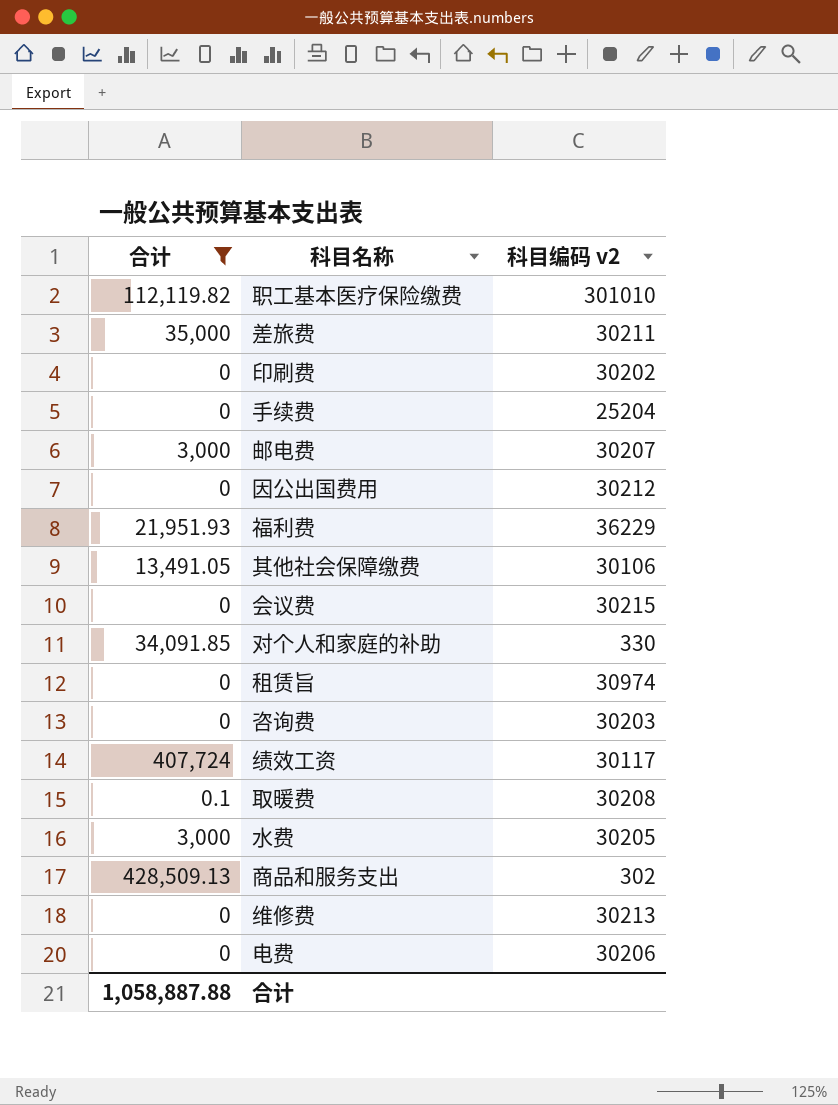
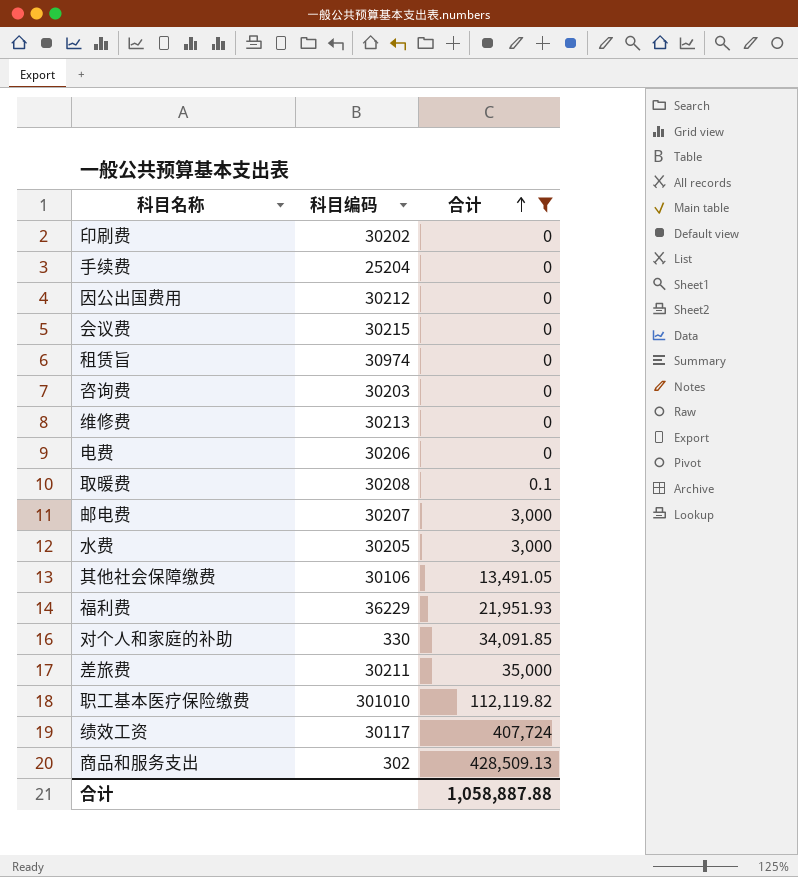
row order: none -> 合计 ascending
column name: 科目编码 v2 -> 科目编码
column 合计 | position: 1 -> 3

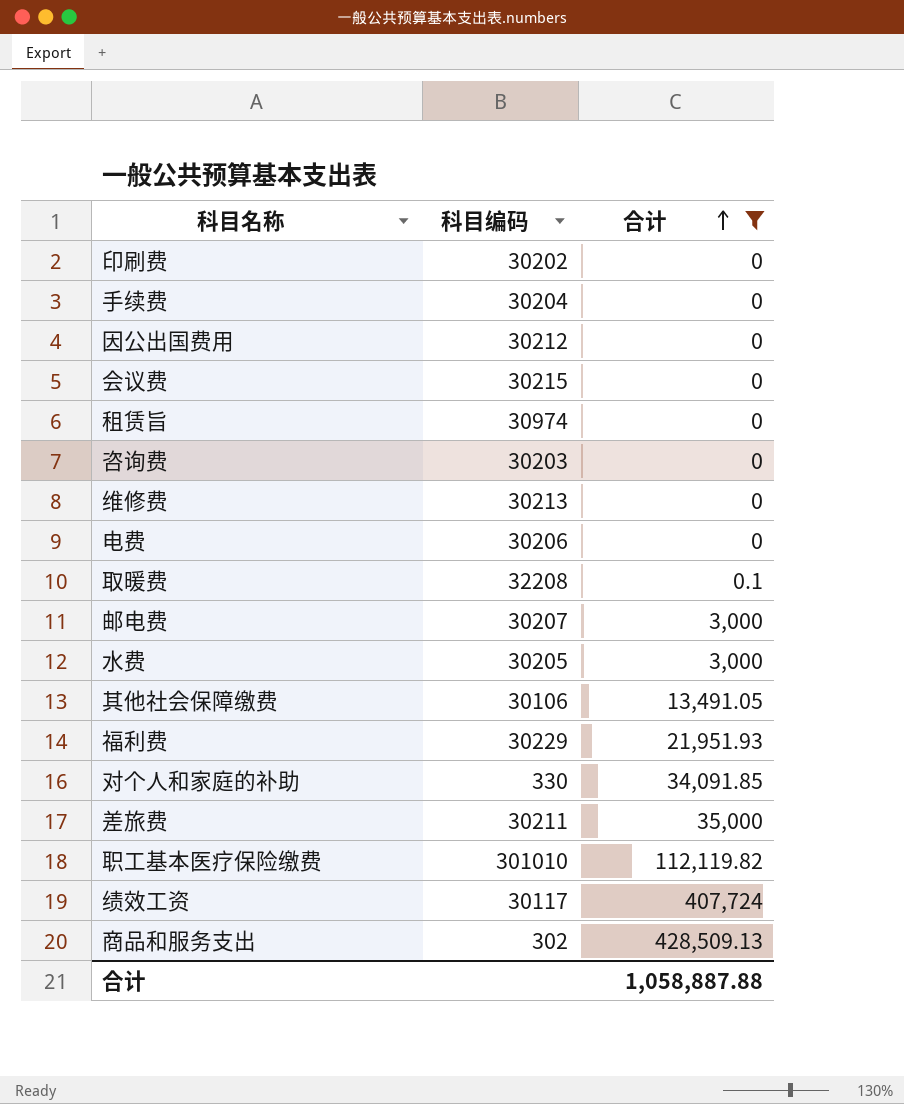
手续费 | 科目编码: 25204 -> 30204
取暖费 | 科目编码: 30208 -> 32208
福利费 | 科目编码: 36229 -> 30229

